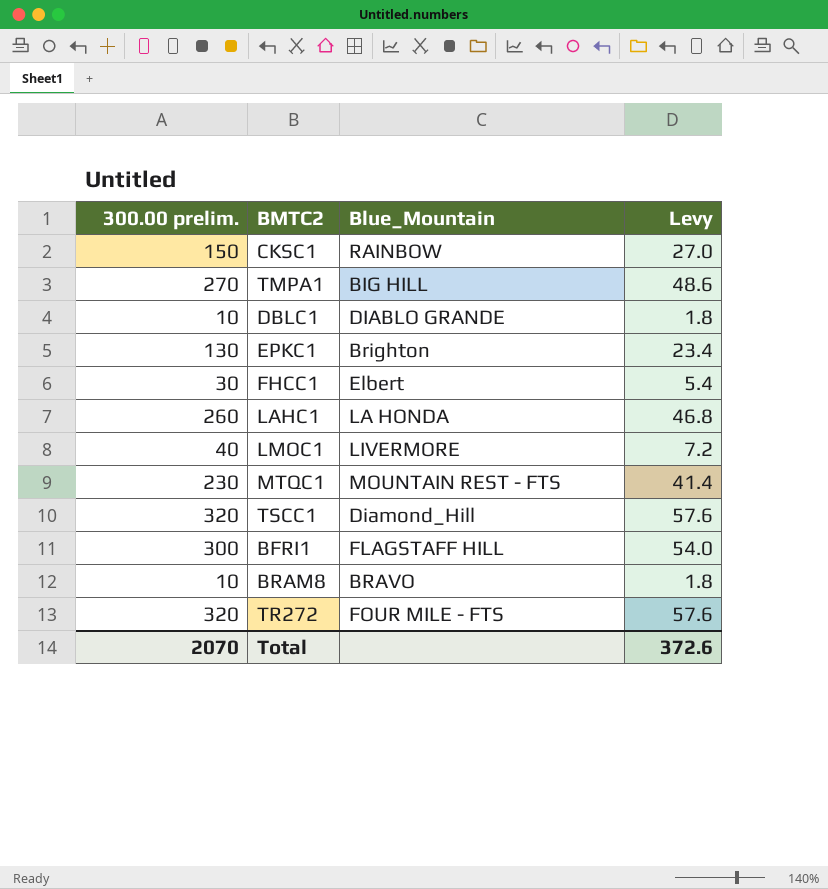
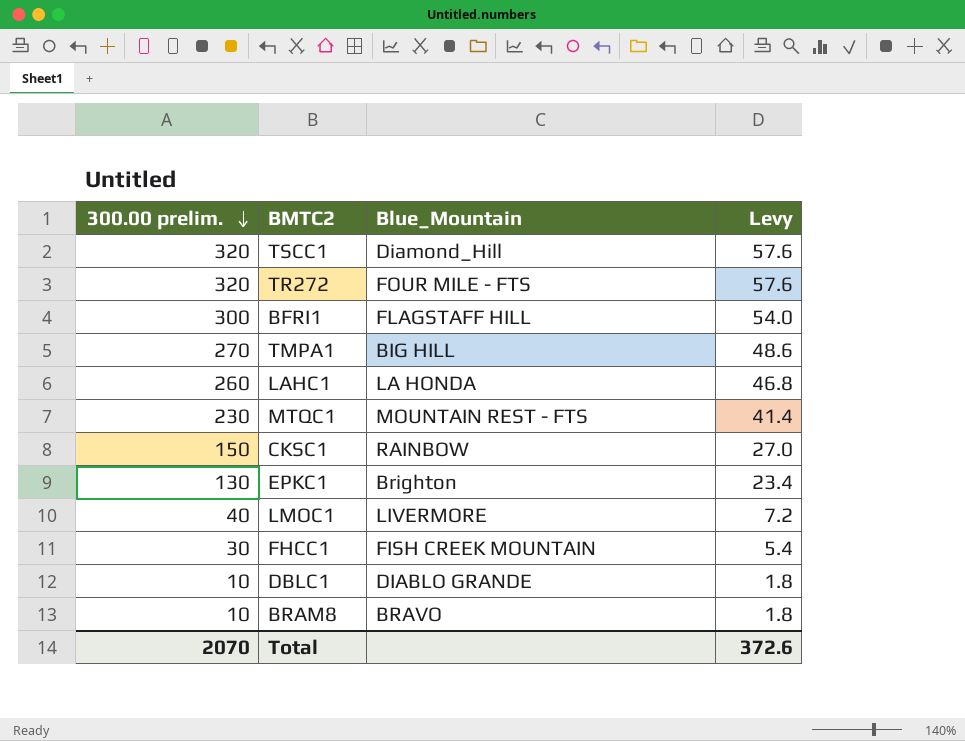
row order: none -> 300.00 prelim. descending
FHCC1 | Blue_Mountain: Elbert -> FISH CREEK MOUNTAIN

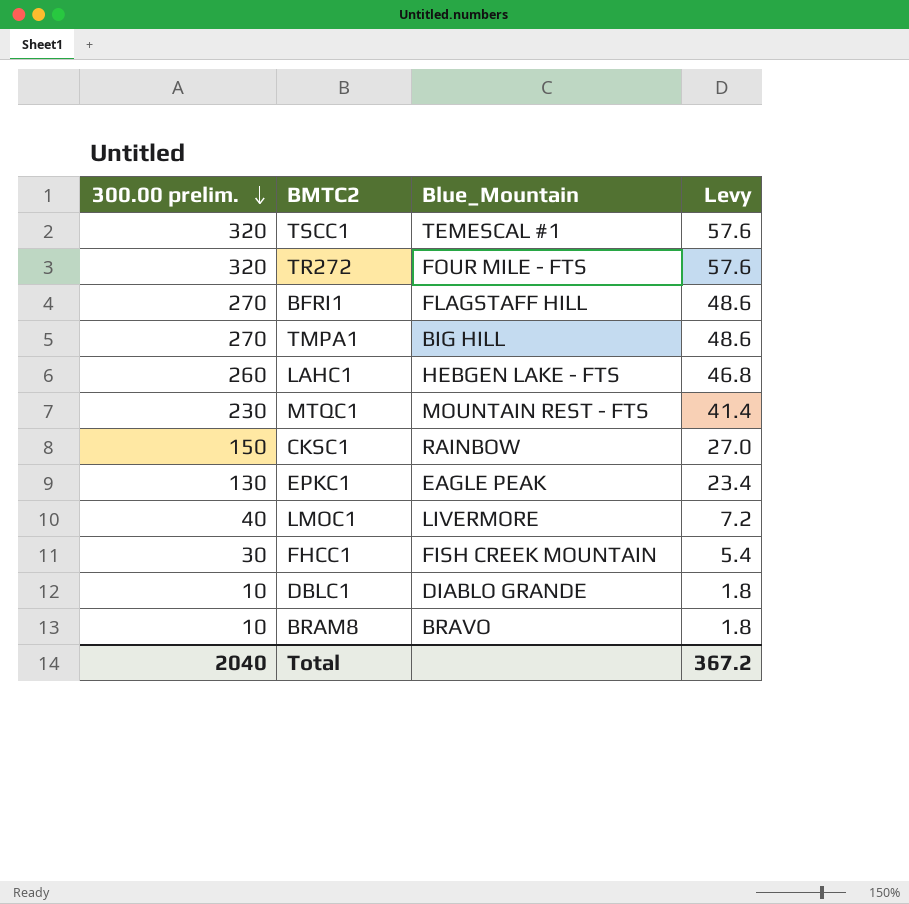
TSCC1 | Blue_Mountain: Diamond_Hill -> TEMESCAL #1
BFRI1 | 300.00 prelim.: 300 -> 270
BFRI1 | Levy: 54.0 -> 48.6
LAHC1 | Blue_Mountain: LA HONDA -> HEBGEN LAKE - FTS
EPKC1 | Blue_Mountain: Brighton -> EAGLE PEAK
Total | 300.00 prelim.: 2070 -> 2040
Total | Levy: 372.6 -> 367.2

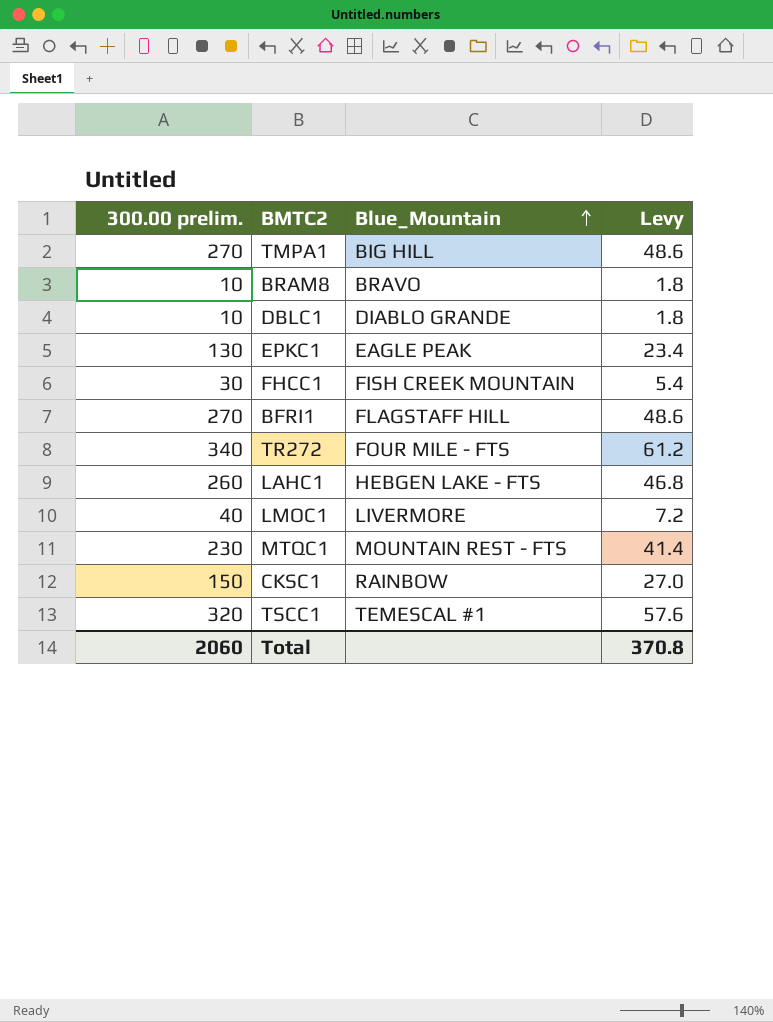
row order: 300.00 prelim. descending -> Blue_Mountain ascending
TR272 | 300.00 prelim.: 320 -> 340
TR272 | Levy: 57.6 -> 61.2
Total | 300.00 prelim.: 2040 -> 2060
Total | Levy: 367.2 -> 370.8

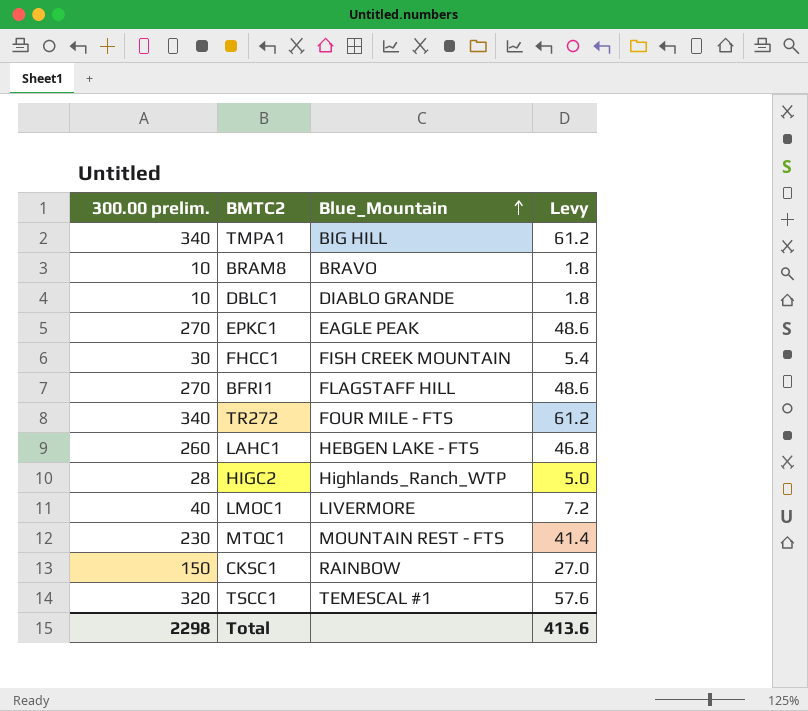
TMPA1 | 300.00 prelim.: 270 -> 340
TMPA1 | Levy: 48.6 -> 61.2
EPKC1 | 300.00 prelim.: 130 -> 270
EPKC1 | Levy: 23.4 -> 48.6
row HIGC2: none -> 28 | Highlands_Ranch_WTP | 5.0
Total | 300.00 prelim.: 2060 -> 2298
Total | Levy: 370.8 -> 413.6

